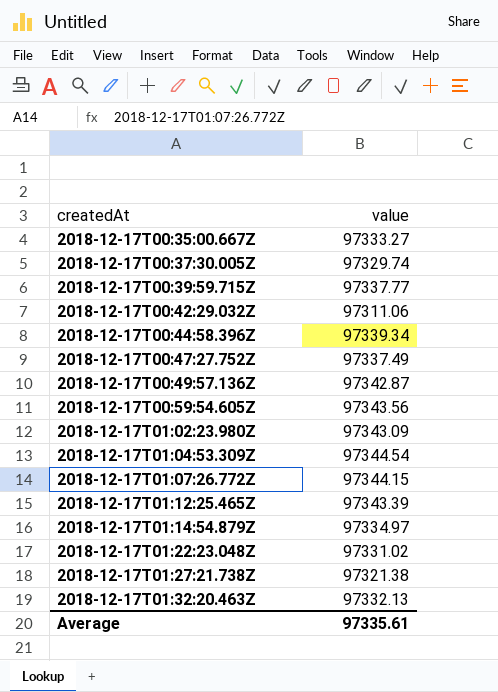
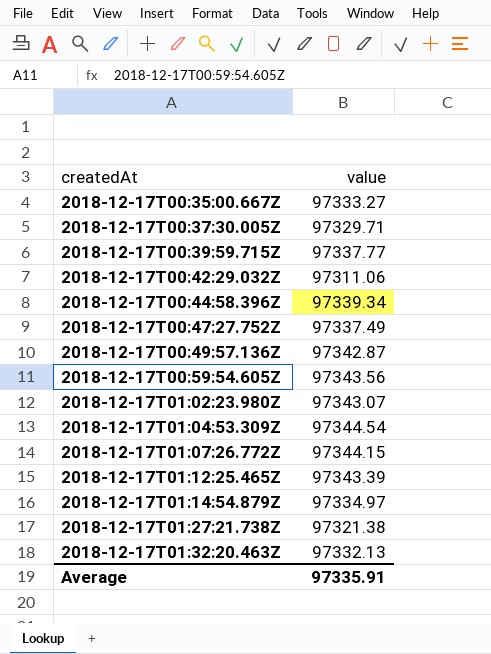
row 2018-12-17T01:22:23.048Z: 97331.02 -> none
2018-12-17T00:37:30.005Z | value: 97329.74 -> 97329.71
2018-12-17T01:02:23.980Z | value: 97343.09 -> 97343.07
Average | value: 97335.61 -> 97335.91

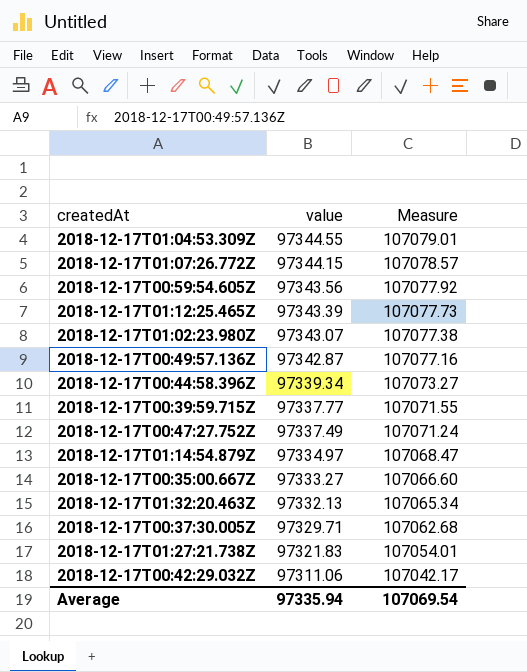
row order: createdAt ascending -> value descending
column Measure | formula: none -> [value] * 1.1
2018-12-17T01:04:53.309Z | value: 97344.54 -> 97344.55
2018-12-17T01:27:21.738Z | value: 97321.38 -> 97321.83
Average | value: 97335.91 -> 97335.94

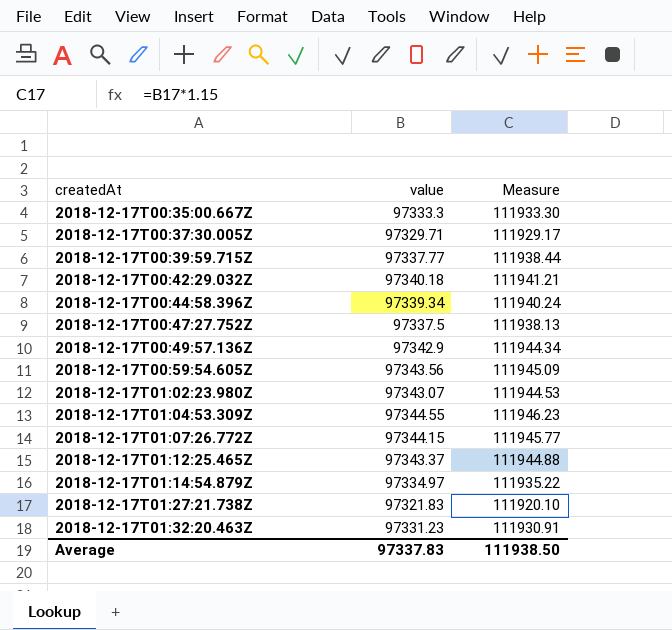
row order: value descending -> createdAt ascending
column Measure | formula: [value] * 1.1 -> [value] * 1.15
2018-12-17T00:35:00.667Z | value: 97333.27 -> 97333.3
2018-12-17T00:42:29.032Z | value: 97311.06 -> 97340.18
2018-12-17T00:47:27.752Z | value: 97337.49 -> 97337.5
2018-12-17T00:49:57.136Z | value: 97342.87 -> 97342.9
2018-12-17T01:12:25.465Z | value: 97343.39 -> 97343.37
2018-12-17T01:32:20.463Z | value: 97332.13 -> 97331.23
Average | value: 97335.94 -> 97337.83
Average | Measure: 107069.54 -> 111938.50

